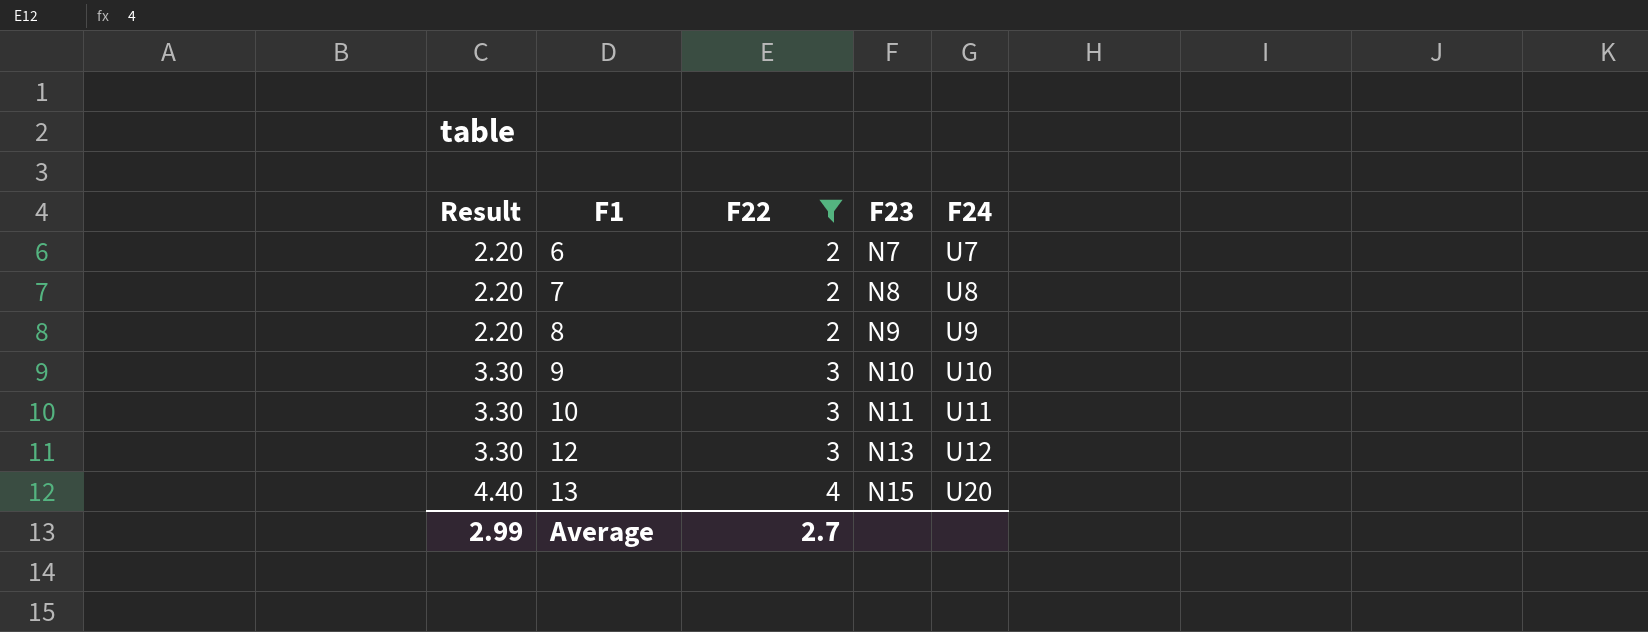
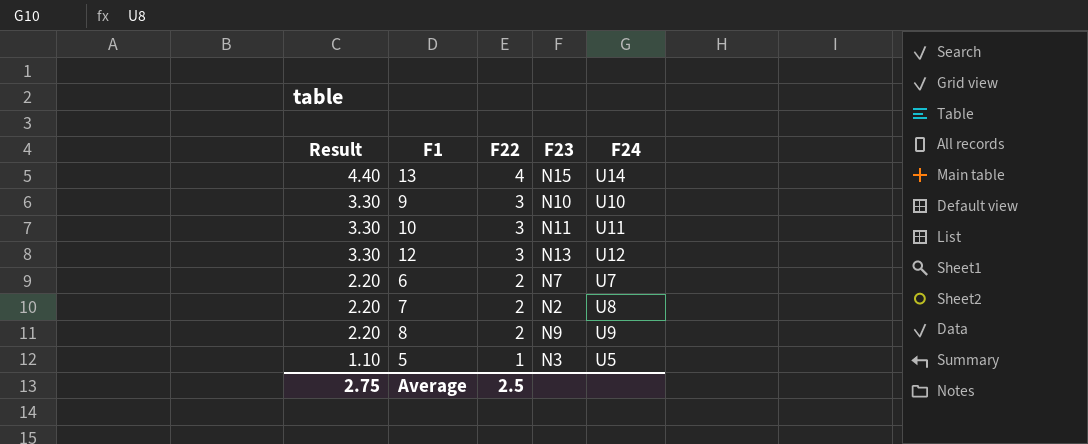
filter: F22 != 1 -> none
row order: Result ascending -> Result descending
13 | F24: U20 -> U14
7 | F23: N8 -> N2
Average | Result: 2.99 -> 2.75
Average | F22: 2.7 -> 2.5

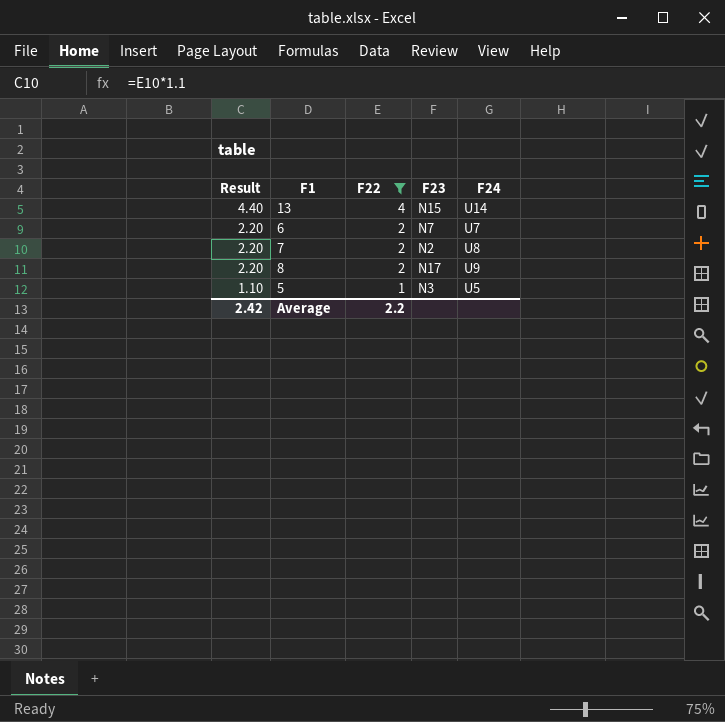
filter: none -> F22 != 3
8 | F23: N9 -> N17
Average | Result: 2.75 -> 2.42
Average | F22: 2.5 -> 2.2

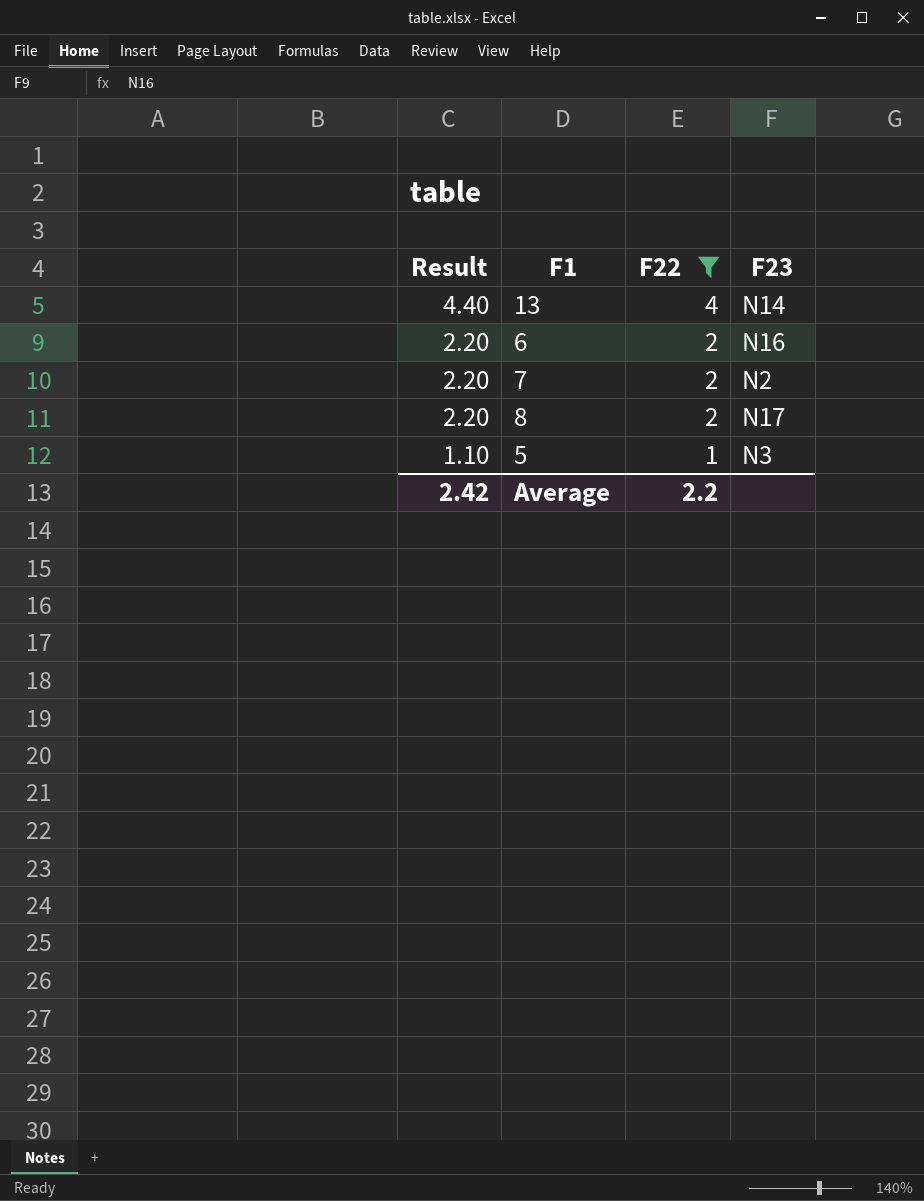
column F24 | position: 5 -> none
13 | F23: N15 -> N14
6 | F23: N7 -> N16

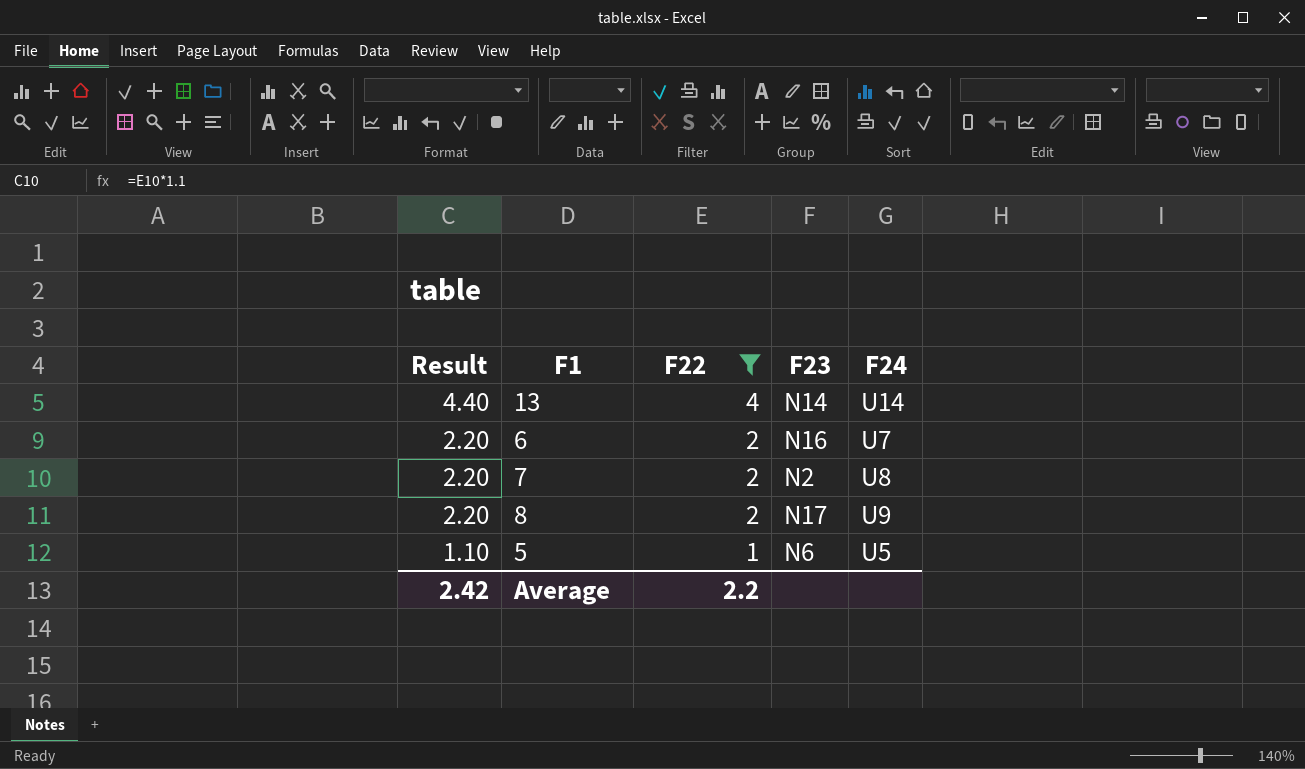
column F24 | position: none -> 5
5 | F23: N3 -> N6

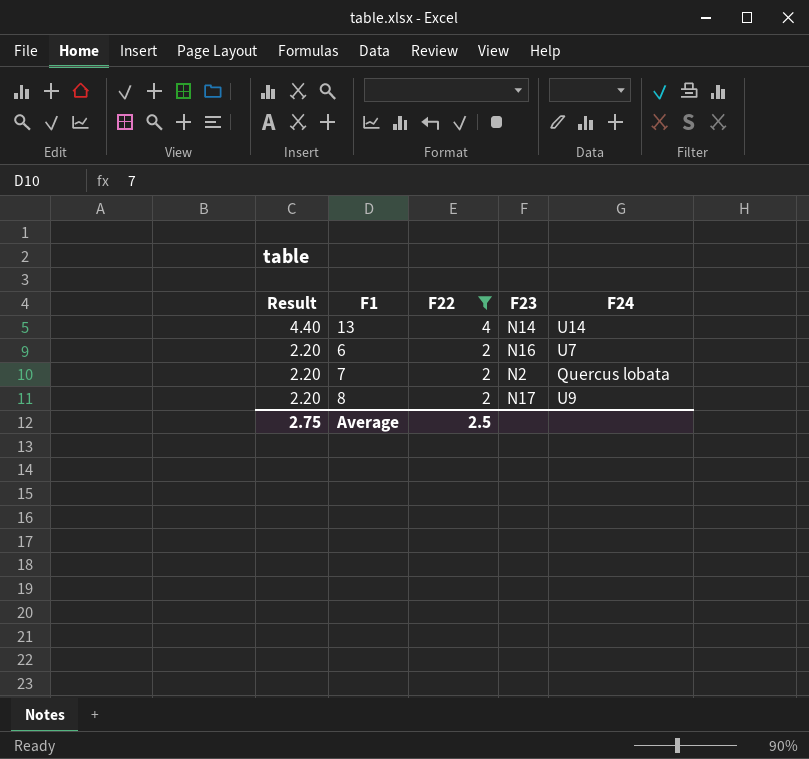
row 5: 1.10 | 1 | N6 | U5 -> none
7 | F24: U8 -> Quercus lobata
Average | Result: 2.42 -> 2.75
Average | F22: 2.2 -> 2.5

